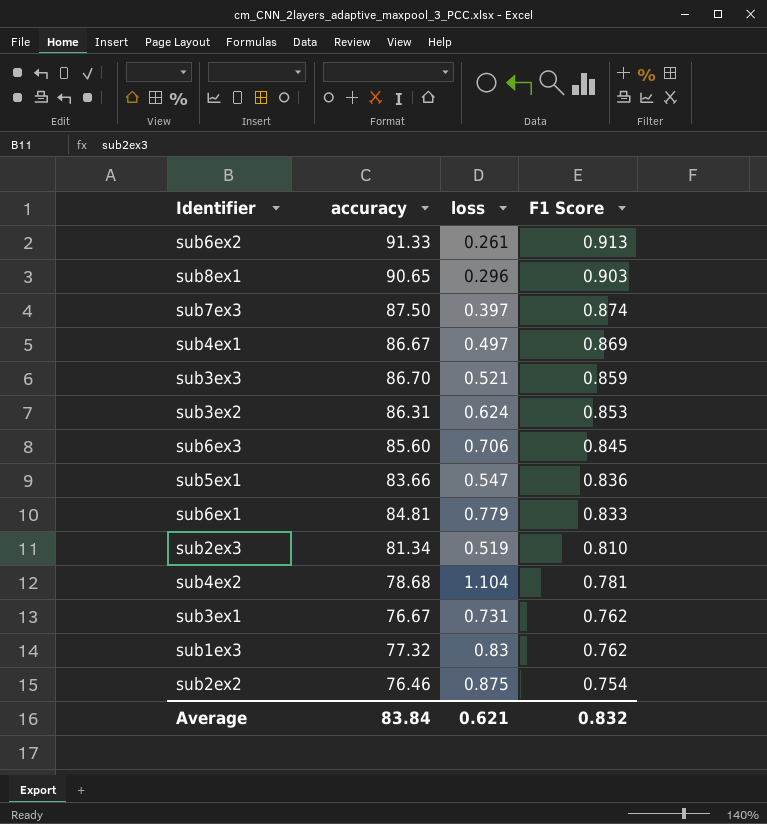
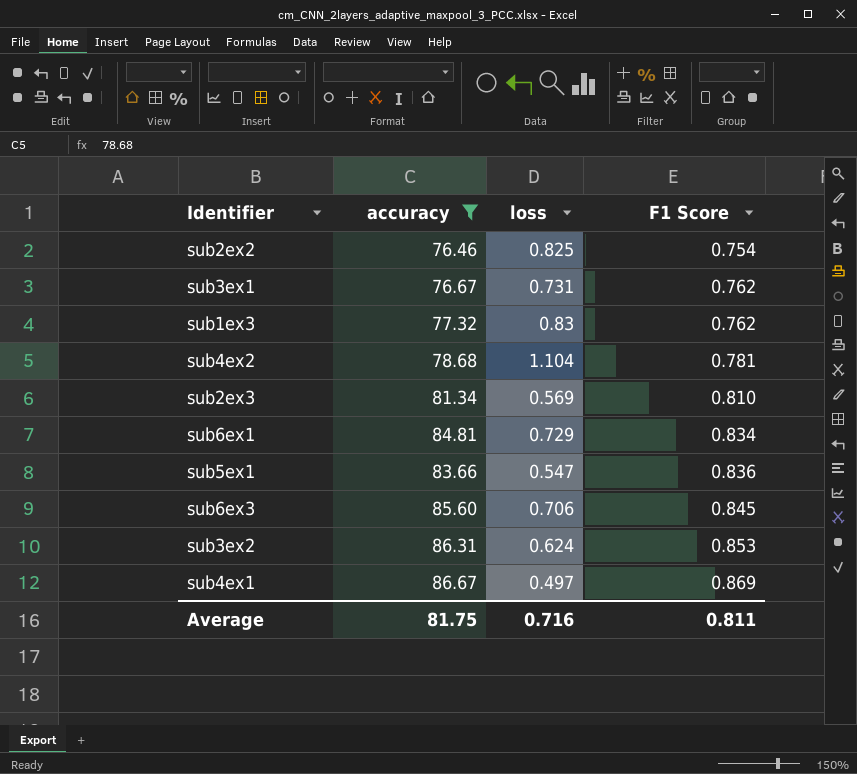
filter: none -> accuracy <= 86.67
row order: F1 Score descending -> F1 Score ascending
sub2ex2 | loss: 0.875 -> 0.825
sub2ex3 | loss: 0.519 -> 0.569
sub6ex1 | loss: 0.779 -> 0.729
sub6ex1 | F1 Score: 0.833 -> 0.834
Average | accuracy: 83.84 -> 81.75
Average | loss: 0.621 -> 0.716
Average | F1 Score: 0.832 -> 0.811

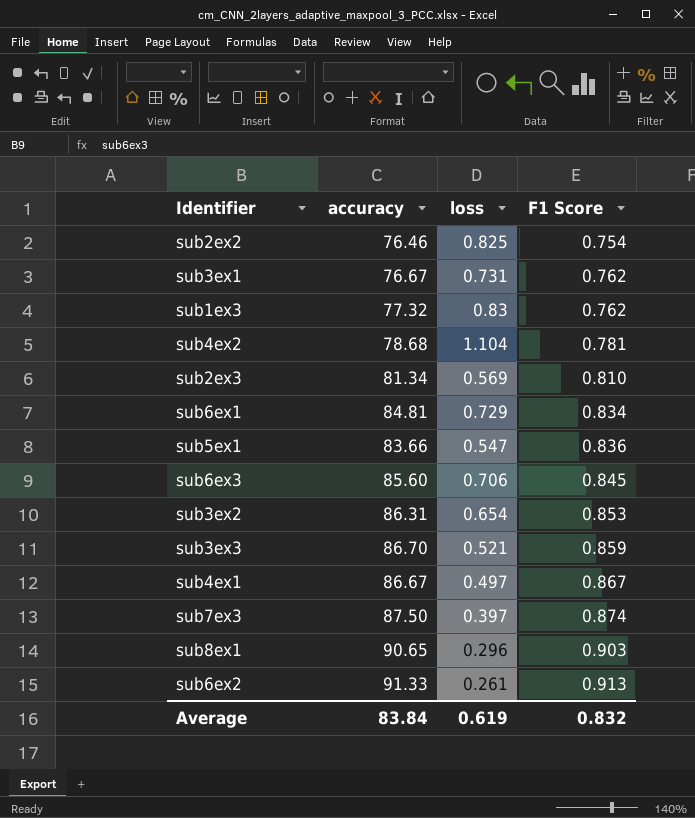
filter: accuracy <= 86.67 -> none
sub3ex2 | loss: 0.624 -> 0.654
sub4ex1 | F1 Score: 0.869 -> 0.867
Average | accuracy: 81.75 -> 83.84
Average | loss: 0.716 -> 0.619
Average | F1 Score: 0.811 -> 0.832

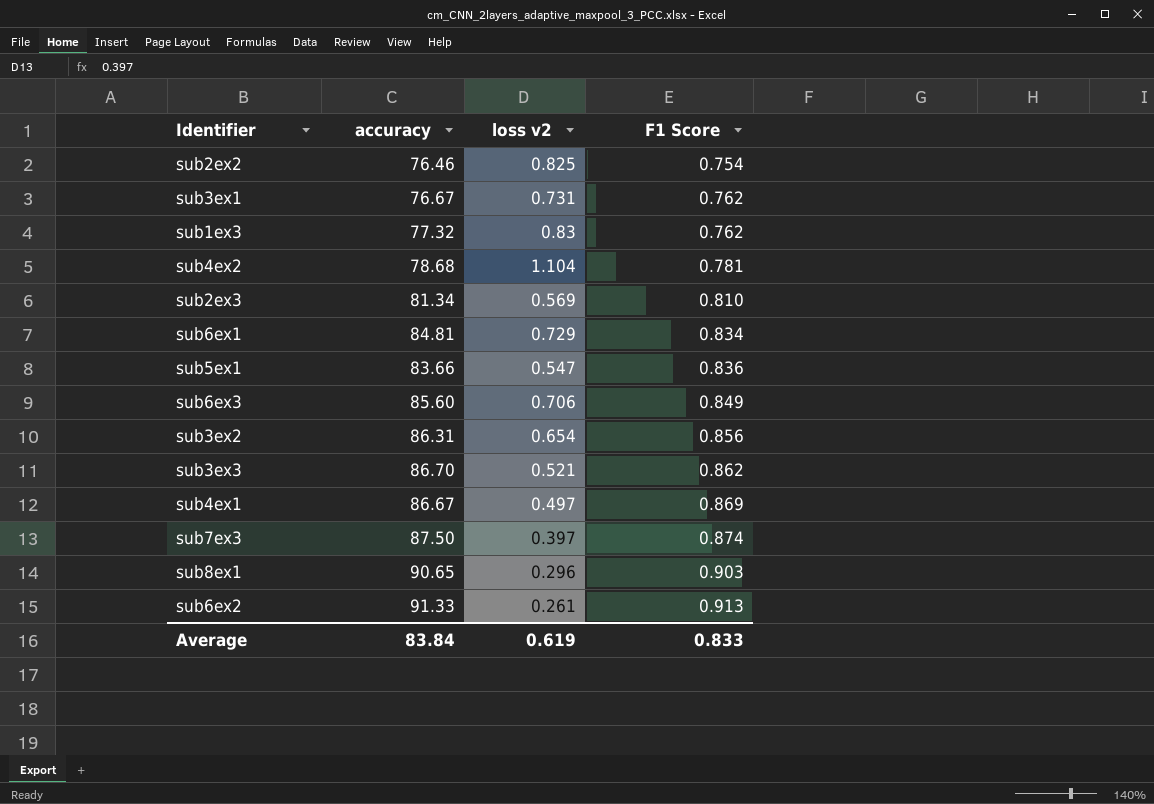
column name: loss -> loss v2
sub6ex3 | F1 Score: 0.845 -> 0.849
sub3ex2 | F1 Score: 0.853 -> 0.856
sub3ex3 | F1 Score: 0.859 -> 0.862
sub4ex1 | F1 Score: 0.867 -> 0.869
Average | F1 Score: 0.832 -> 0.833

